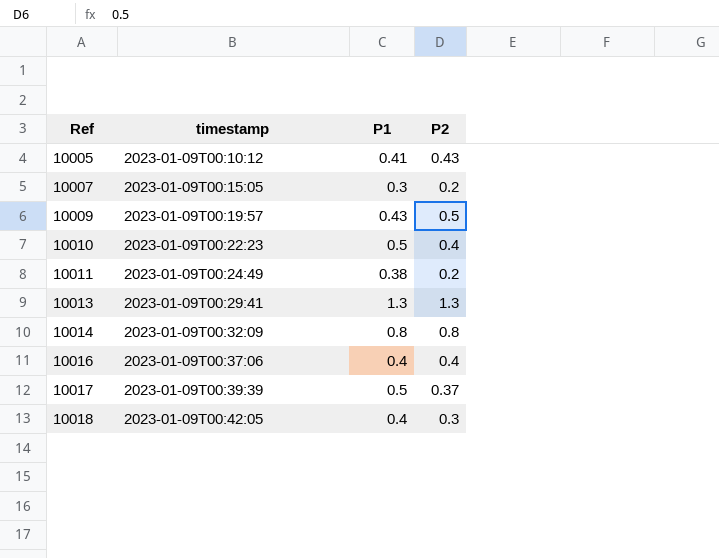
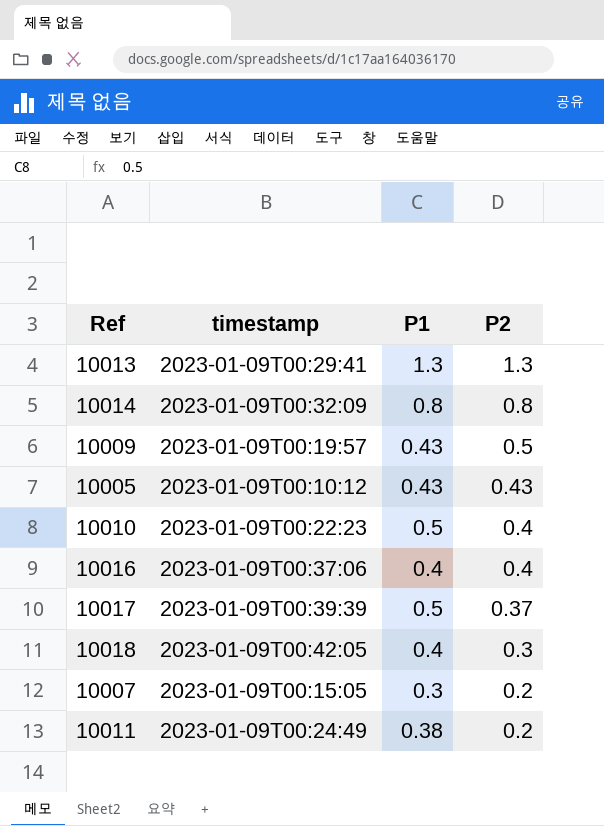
row order: Ref ascending -> P2 descending
10005 | P1: 0.41 -> 0.43

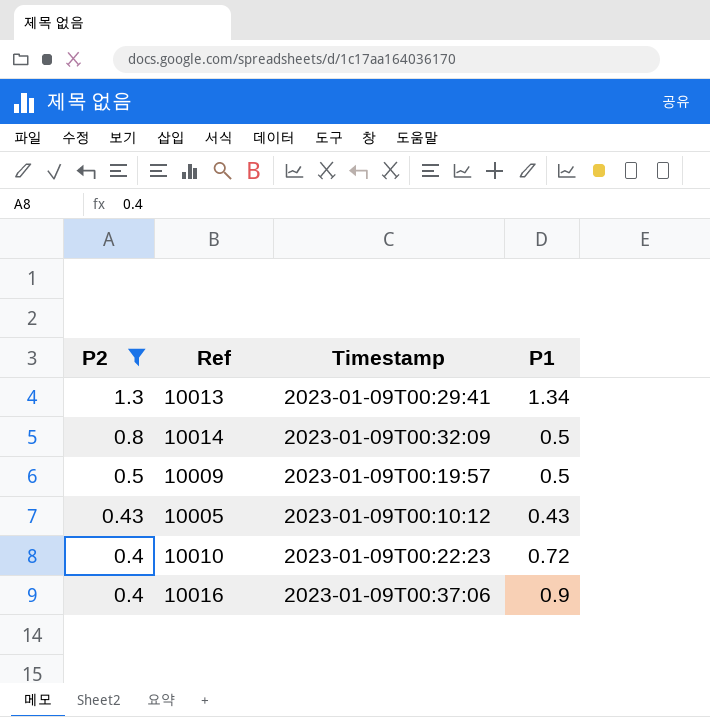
filter: none -> P2 >= 0.4
column P2 | position: 4 -> 1
column name: timestamp -> Timestamp
10013 | P1: 1.3 -> 1.34
10014 | P1: 0.8 -> 0.5
10009 | P1: 0.43 -> 0.5
10010 | P1: 0.5 -> 0.72
10016 | P1: 0.4 -> 0.9

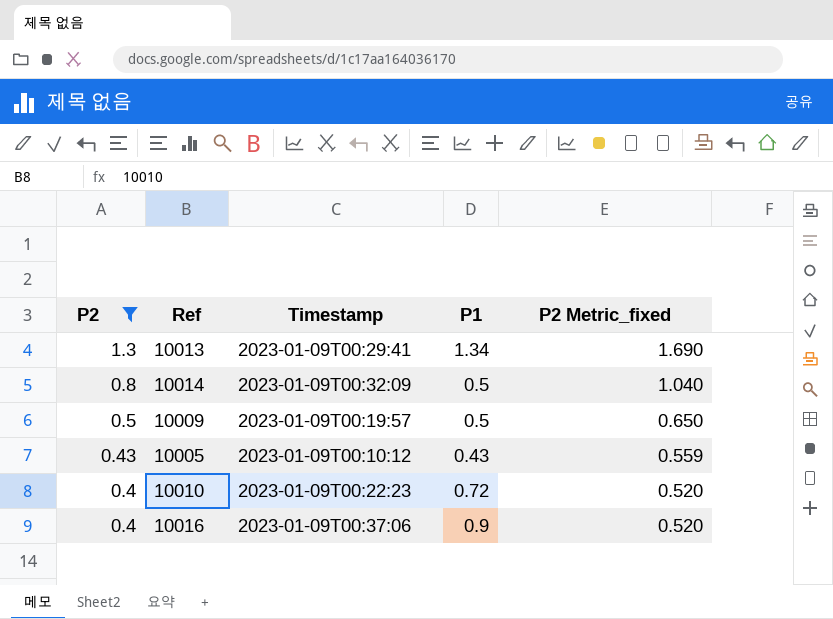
column P2 Metric_fixed | formula: none -> [P2] * 1.3

